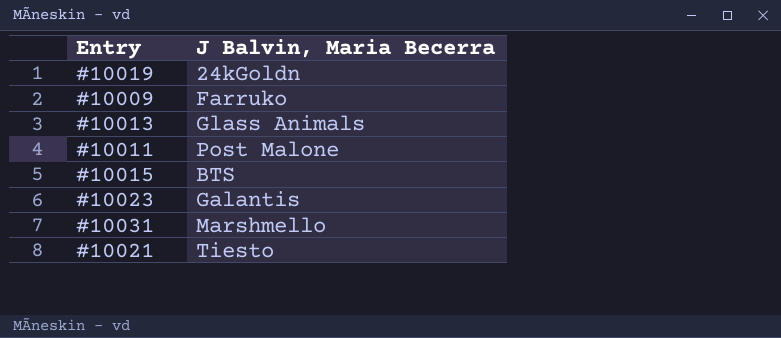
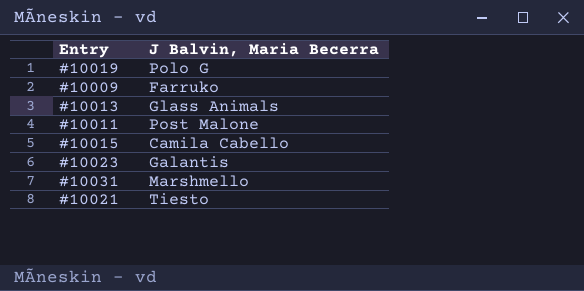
#10019 | J Balvin, Maria Becerra: 24kGoldn -> Polo G
#10015 | J Balvin, Maria Becerra: BTS -> Camila Cabello

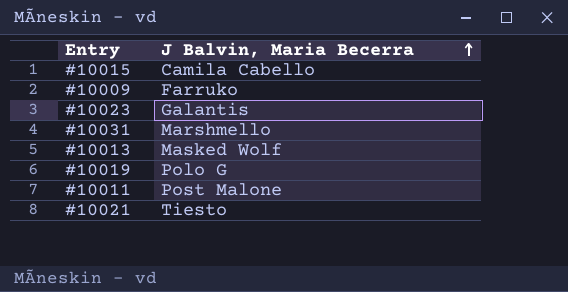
row order: none -> J Balvin, Maria Becerra ascending
#10013 | J Balvin, Maria Becerra: Glass Animals -> Masked Wolf

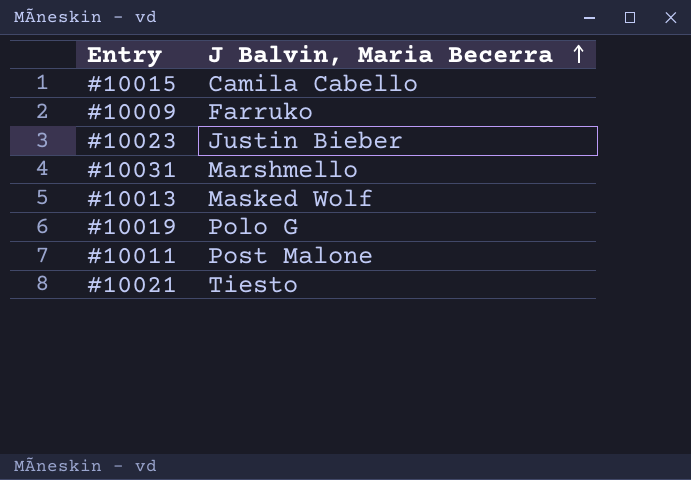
#10023 | J Balvin, Maria Becerra: Galantis -> Justin Bieber

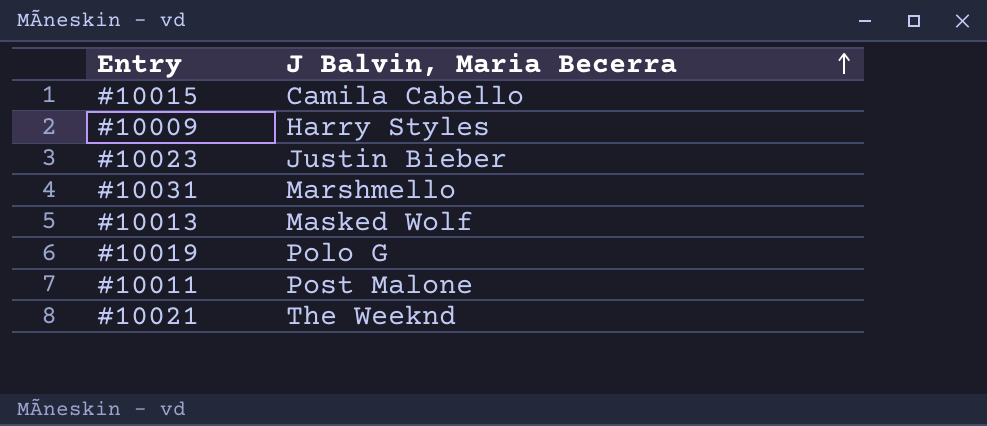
#10009 | J Balvin, Maria Becerra: Farruko -> Harry Styles
#10021 | J Balvin, Maria Becerra: Tiesto -> The Weeknd

